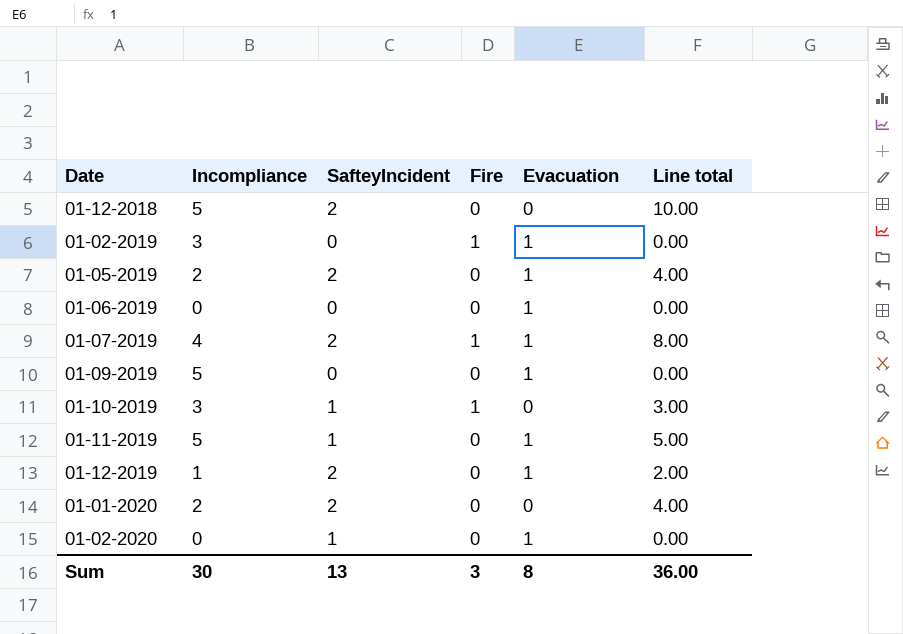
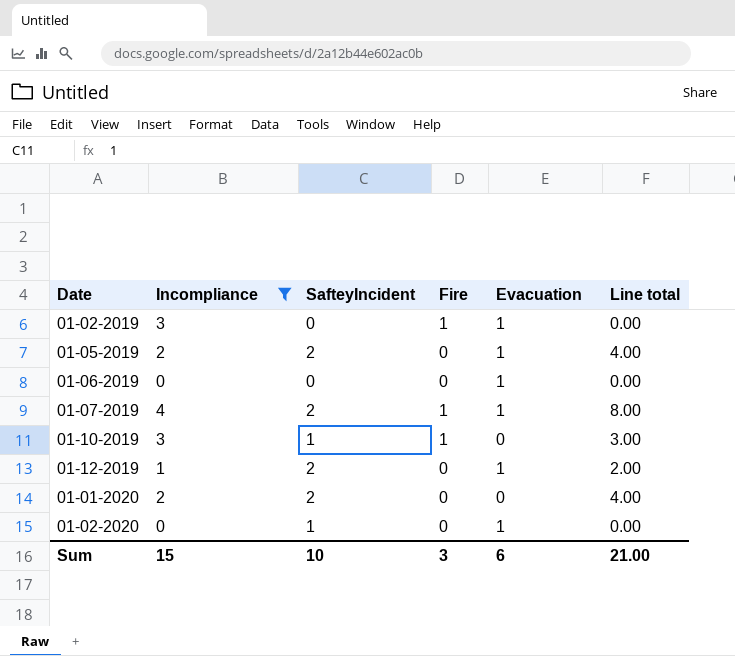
filter: none -> Incompliance != 5
Sum | Incompliance: 30 -> 15
Sum | SafteyIncident: 13 -> 10
Sum | Evacuation: 8 -> 6
Sum | Line total: 36.00 -> 21.00

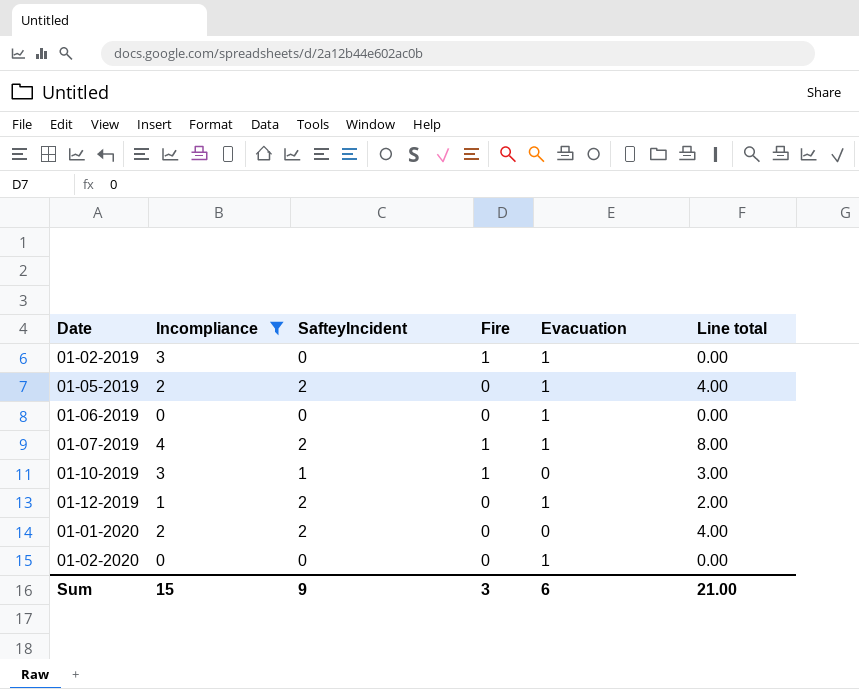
01-02-2020 | SafteyIncident: 1 -> 0
Sum | SafteyIncident: 10 -> 9

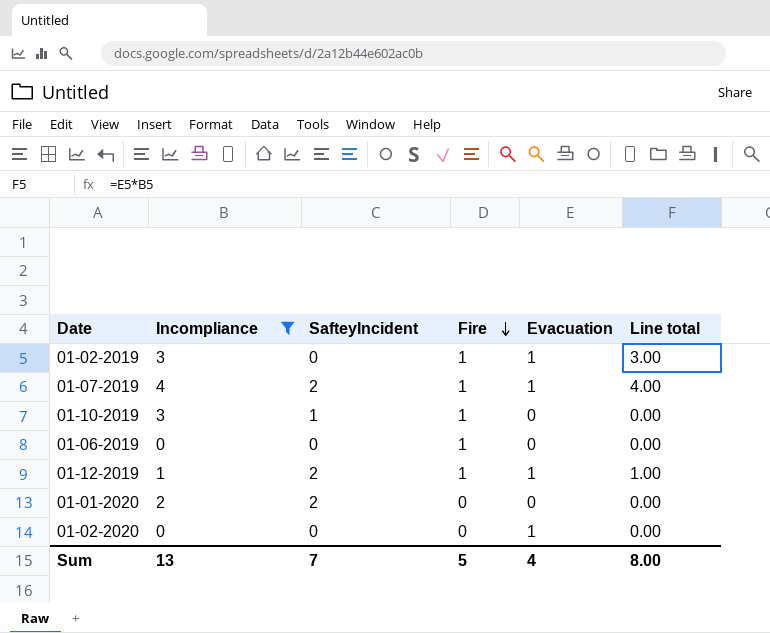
row order: none -> Fire descending
column Line total | formula: [Incompliance] * [SafteyIncident] -> [Incompliance] * [Evacuation]
row 01-05-2019: 2 | 2 | 0 | 1 | 4.00 -> none
01-06-2019 | Fire: 0 -> 1
01-06-2019 | Evacuation: 1 -> 0
01-12-2019 | Fire: 0 -> 1
Sum | Incompliance: 15 -> 13
Sum | SafteyIncident: 9 -> 7
Sum | Fire: 3 -> 5
Sum | Evacuation: 6 -> 4
Sum | Line total: 21.00 -> 8.00

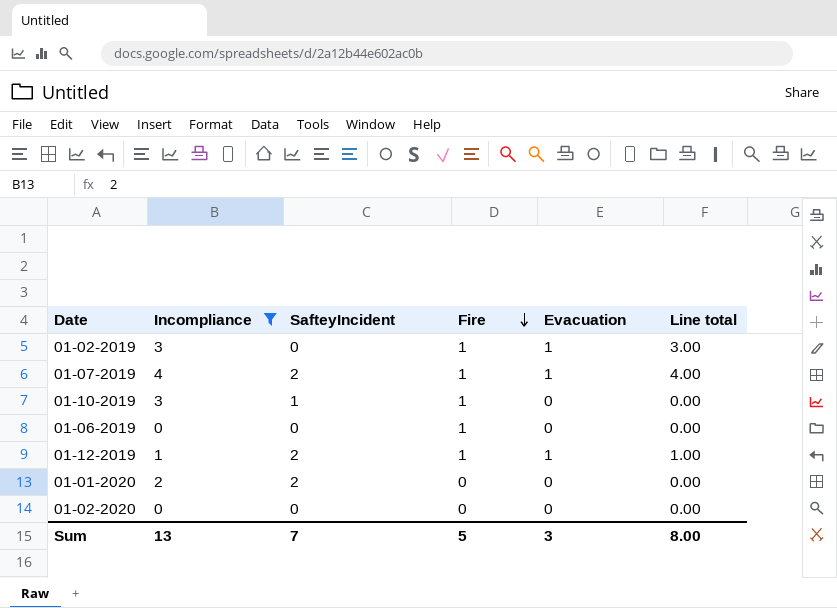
01-02-2020 | Evacuation: 1 -> 0
Sum | Evacuation: 4 -> 3

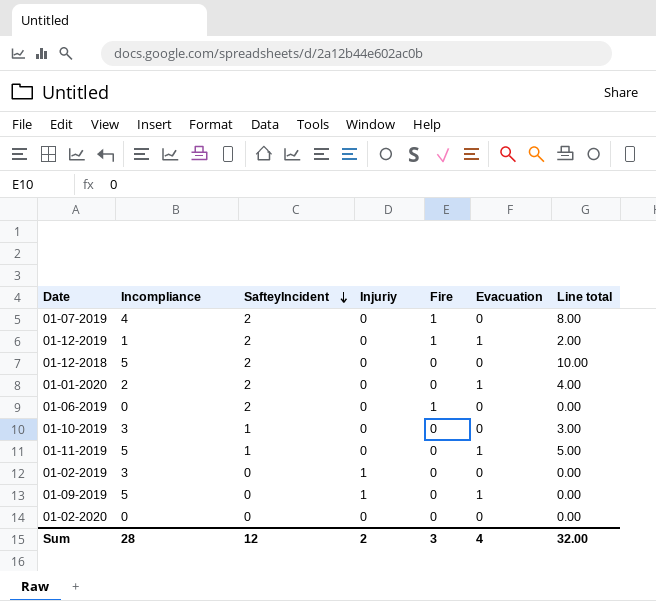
filter: Incompliance != 5 -> none
row order: Fire descending -> SafteyIncident descending
column Injuriy | position: none -> 4
column Line total | formula: [Incompliance] * [Evacuation] -> [Incompliance] * [SafteyIncident]
01-07-2019 | Evacuation: 1 -> 0
01-01-2020 | Evacuation: 0 -> 1
01-06-2019 | SafteyIncident: 0 -> 2
01-10-2019 | Fire: 1 -> 0
01-02-2019 | Fire: 1 -> 0
01-02-2019 | Evacuation: 1 -> 0
Sum | Incompliance: 13 -> 28
Sum | SafteyIncident: 7 -> 12
Sum | Fire: 5 -> 3
Sum | Evacuation: 3 -> 4
Sum | Line total: 8.00 -> 32.00

